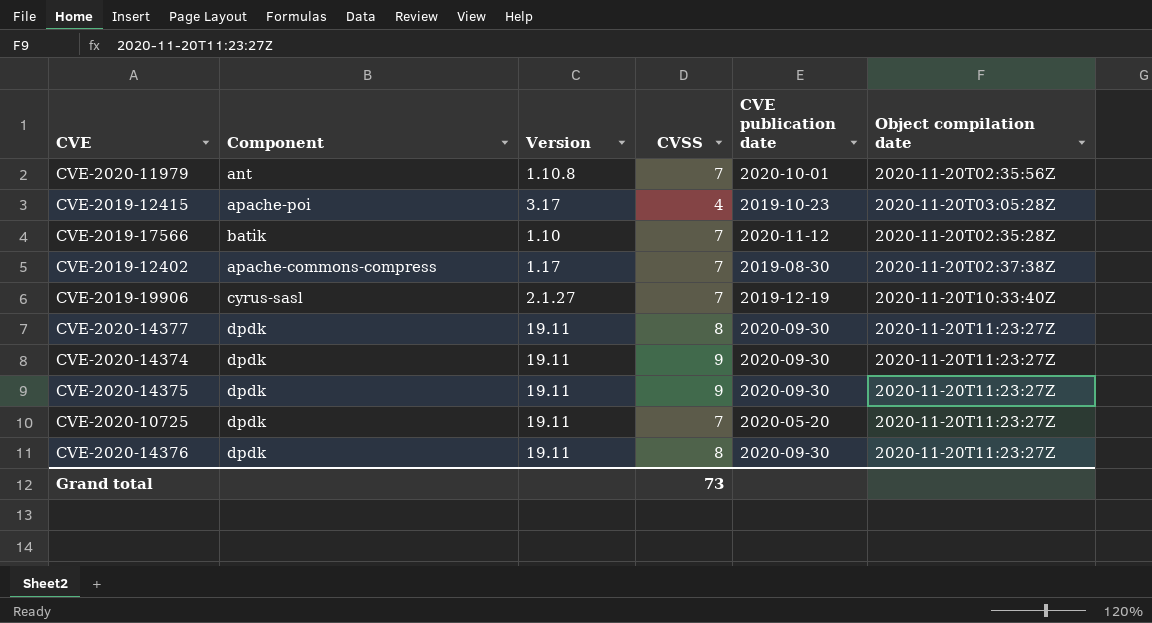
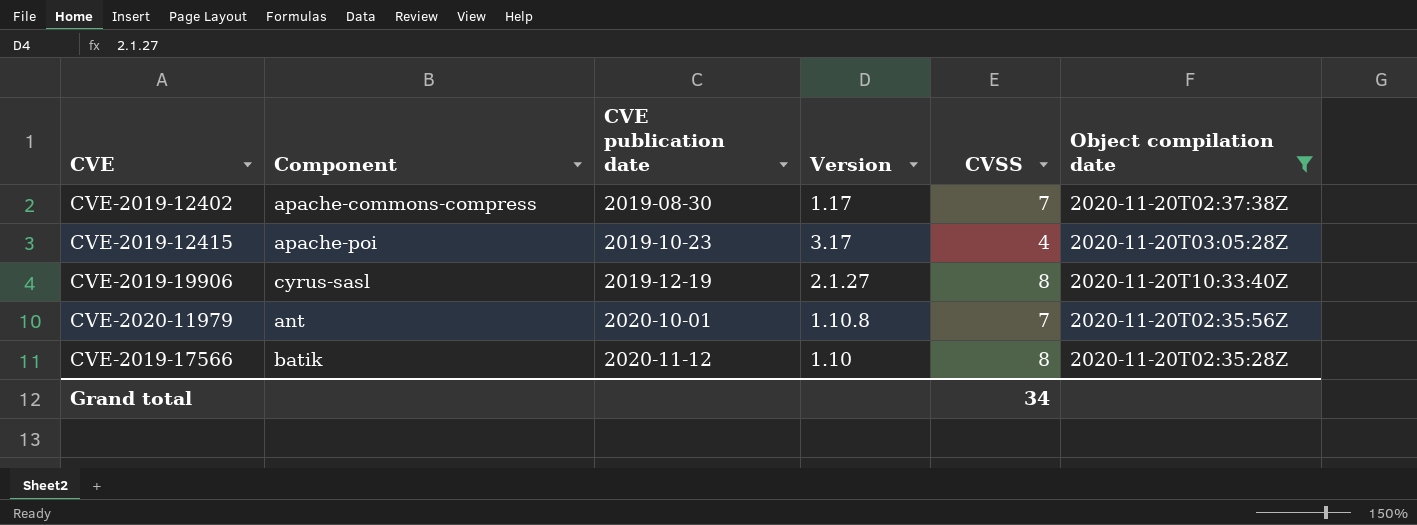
filter: none -> Object compilation date != 2020-11-20T11:23:27Z
row order: none -> CVE publication date ascending
column CVE publication date | position: 5 -> 3
CVE-2019-19906 | CVSS: 7 -> 8
CVE-2019-17566 | CVSS: 7 -> 8
Grand total | CVSS: 73 -> 34

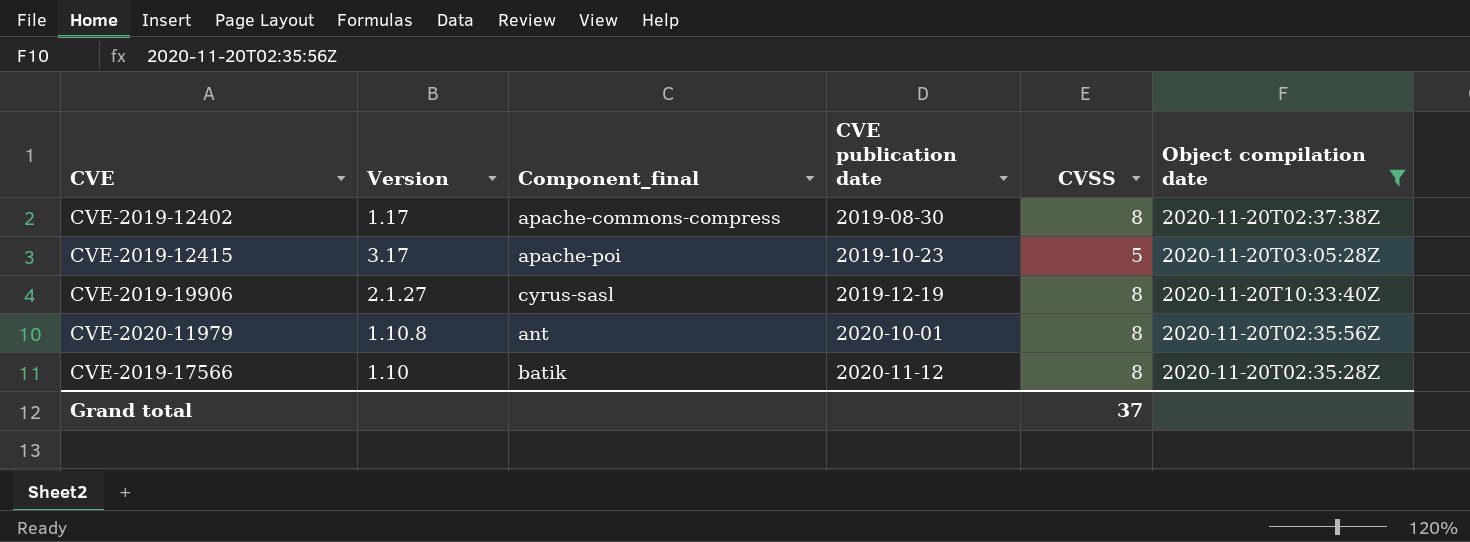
column Version | position: 4 -> 2
column name: Component -> Component_final
CVE-2019-12402 | CVSS: 7 -> 8
CVE-2019-12415 | CVSS: 4 -> 5
CVE-2020-11979 | CVSS: 7 -> 8
Grand total | CVSS: 34 -> 37

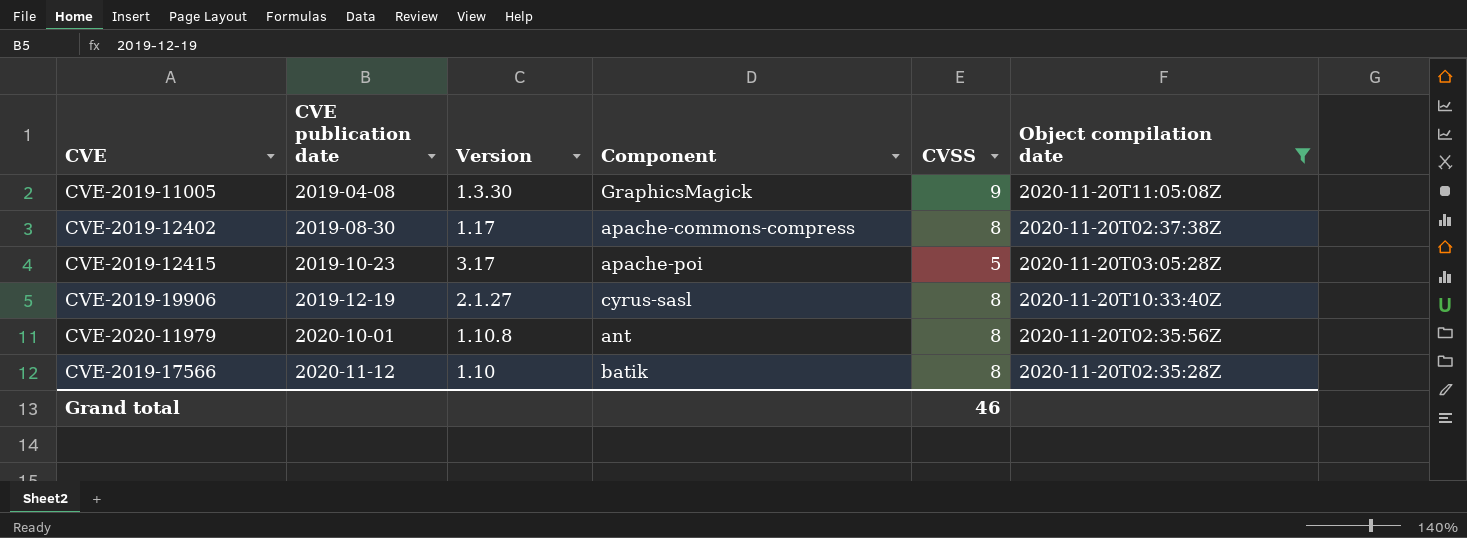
column CVE publication date | position: 4 -> 2
column name: Component_final -> Component
row CVE-2019-11005: none -> 2019-04-08 | 1.3.30 | GraphicsMagick | 9 | 2020-11-20T11:05:08Z
Grand total | CVSS: 37 -> 46

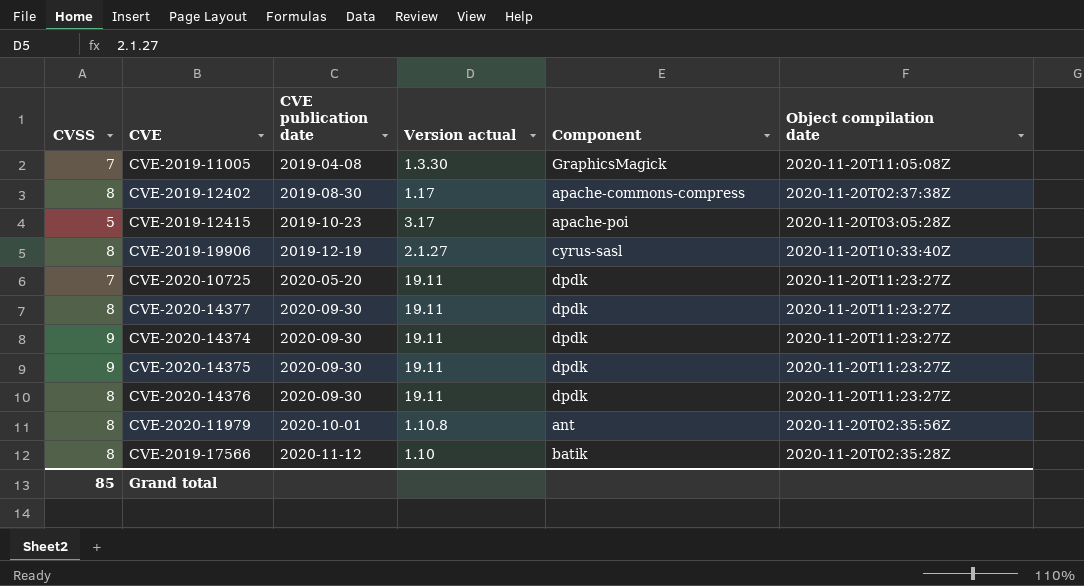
filter: Object compilation date != 2020-11-20T11:23:27Z -> none
column CVSS | position: 5 -> 1
column name: Version -> Version actual
CVE-2019-11005 | CVSS: 9 -> 7
Grand total | CVSS: 46 -> 85

